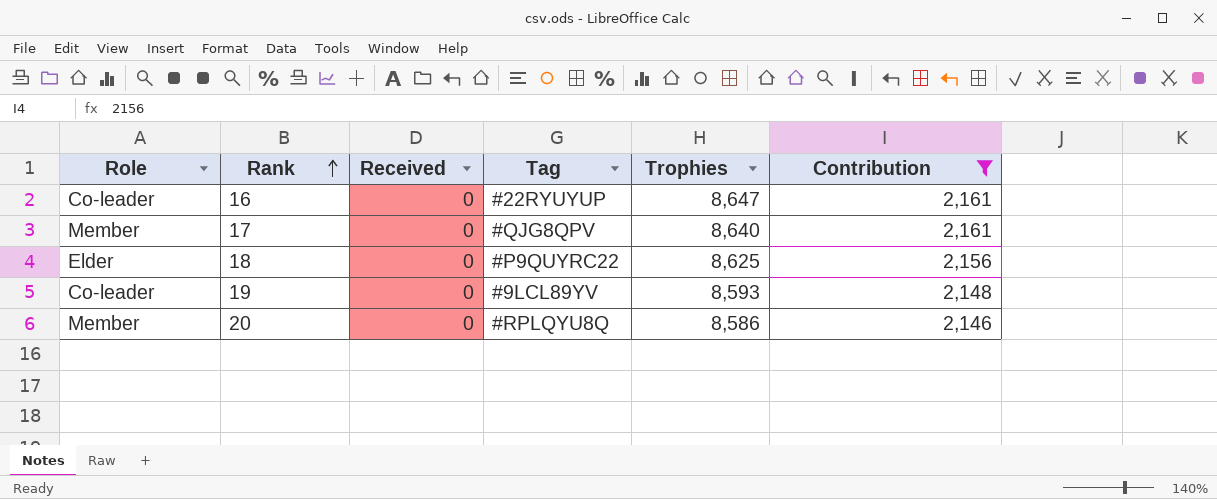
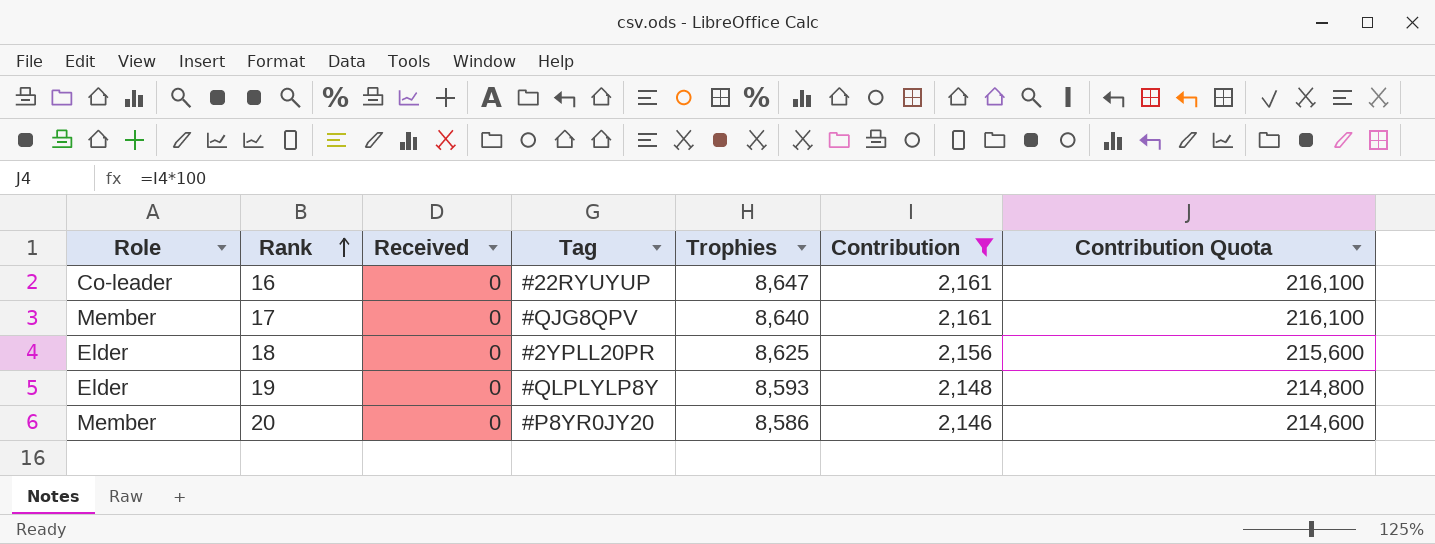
column Contribution Quota | formula: none -> [Contribution] * 100
18 | Tag: #P9QUYRC22 -> #2YPLL20PR
19 | Role: Co-leader -> Elder
19 | Tag: #9LCL89YV -> #QLPLYLP8Y
20 | Tag: #RPLQYU8Q -> #P8YR0JY20

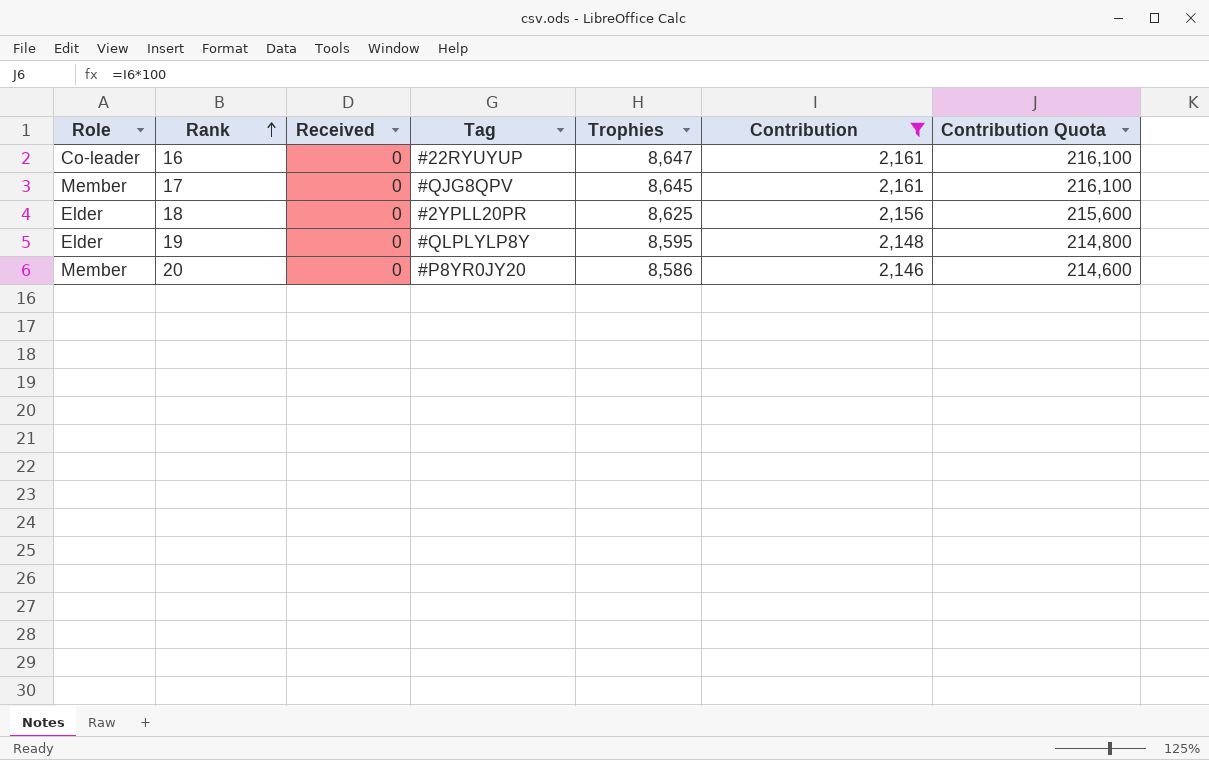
17 | Trophies: 8,640 -> 8,645
19 | Trophies: 8,593 -> 8,595

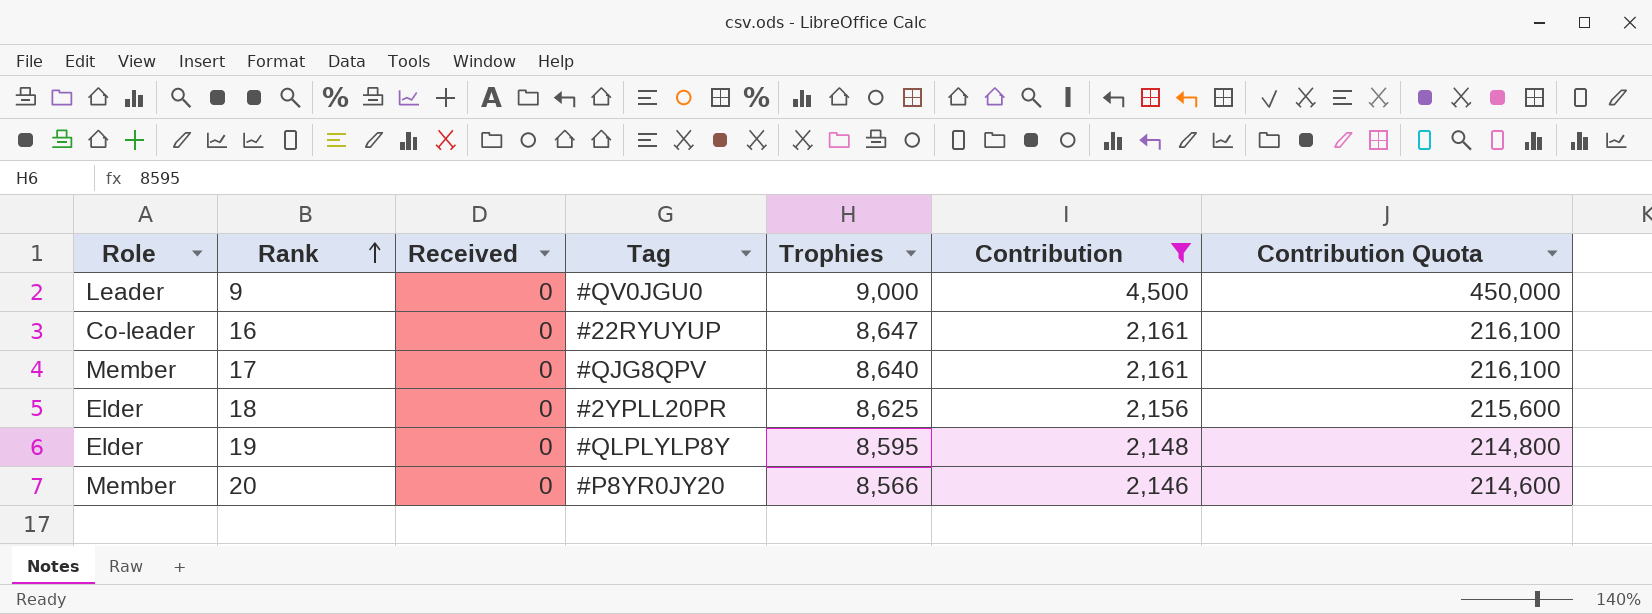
row 9: none -> Leader | 0 | #QV0JGU0 | 9,000 | 4,500 | 450,000
17 | Trophies: 8,645 -> 8,640
20 | Trophies: 8,586 -> 8,566

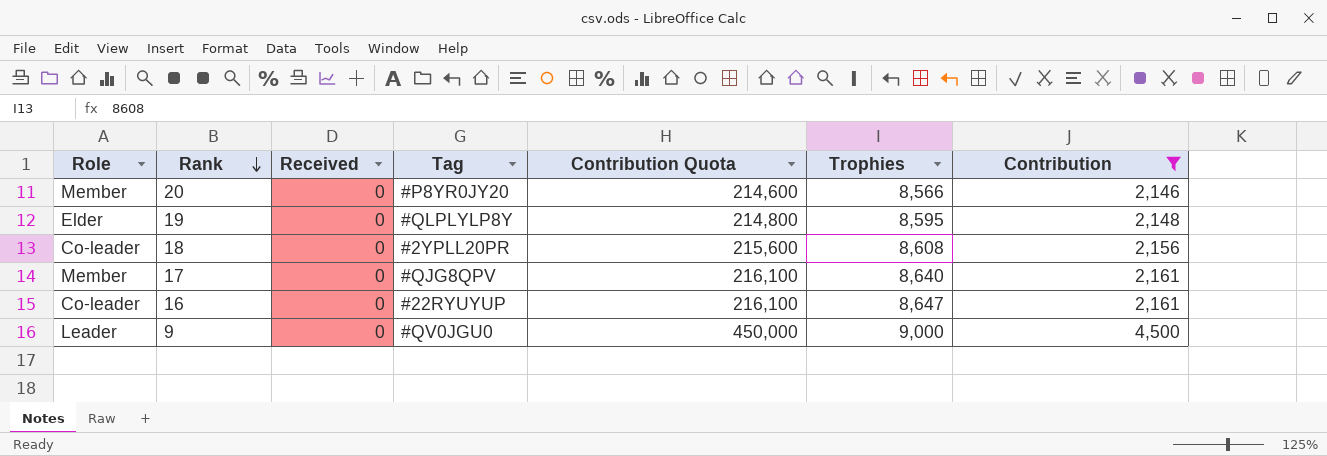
row order: Rank ascending -> Rank descending
column Contribution Quota | position: 7 -> 5
18 | Role: Elder -> Co-leader
18 | Trophies: 8,625 -> 8,608

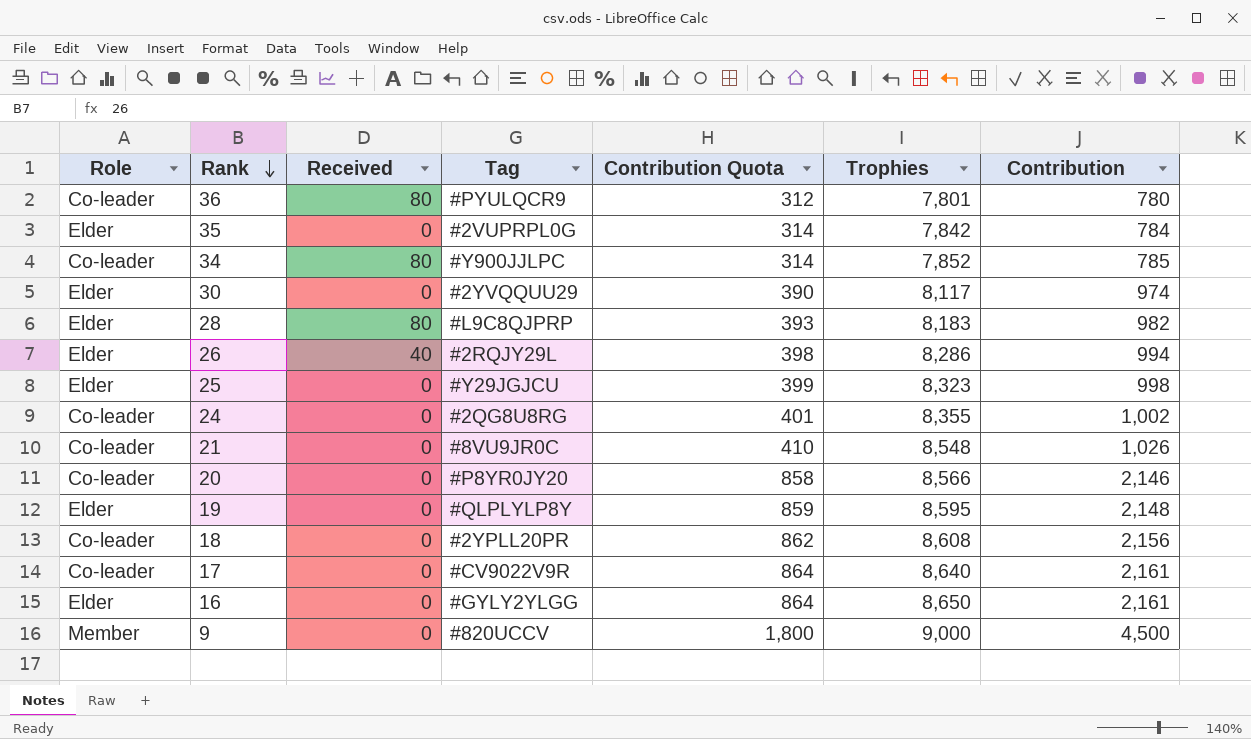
filter: Contribution >= 2,146 -> none
column Contribution Quota | formula: [Contribution] * 100 -> [Contribution] * 0.4
20 | Role: Member -> Co-leader
17 | Role: Member -> Co-leader
17 | Tag: #QJG8QPV -> #CV9022V9R
16 | Role: Co-leader -> Elder
16 | Tag: #22RYUYUP -> #GYLY2YLGG
16 | Trophies: 8,647 -> 8,650
9 | Role: Leader -> Member
9 | Tag: #QV0JGU0 -> #820UCCV

